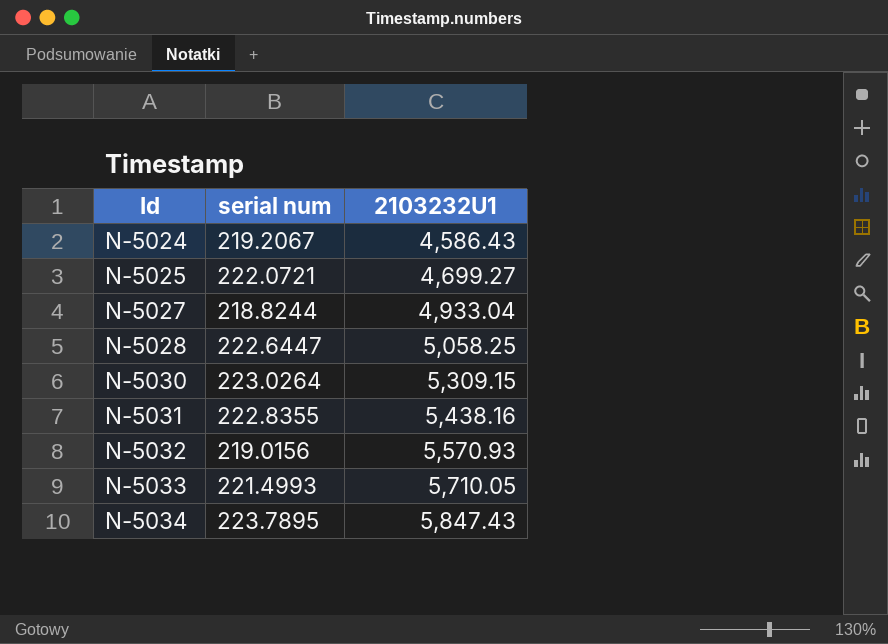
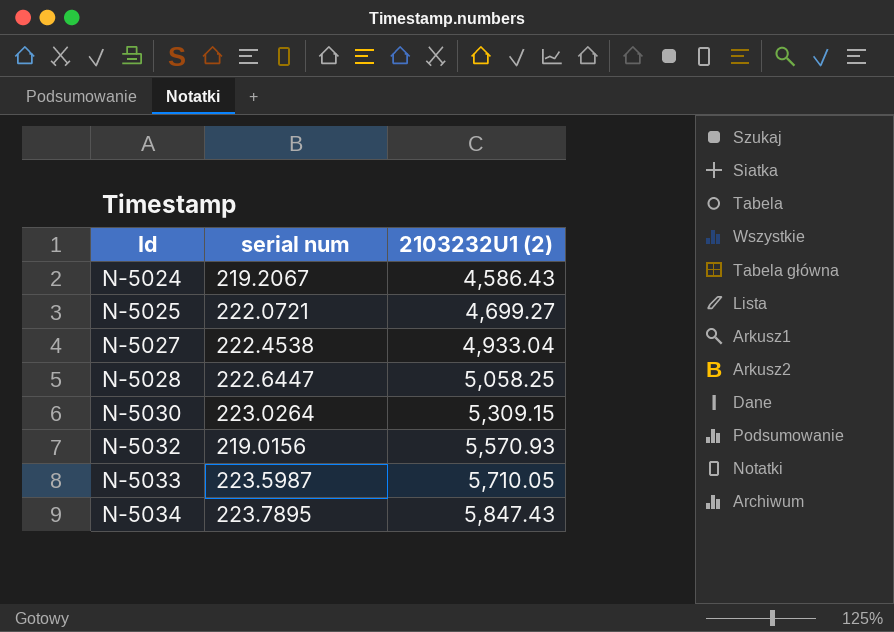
column name: 2103232U1 -> 2103232U1 (2)
row N-5031: 222.8355 | 5,438.16 -> none
N-5027 | serial num: 218.8244 -> 222.4538
N-5033 | serial num: 221.4993 -> 223.5987

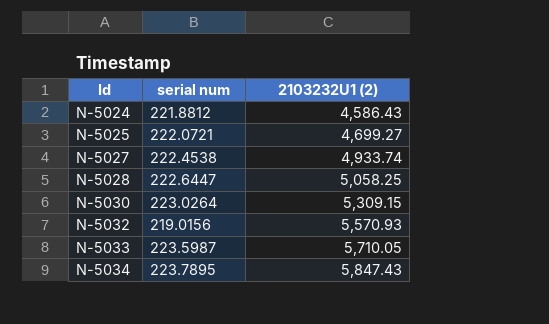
N-5024 | serial num: 219.2067 -> 221.8812
N-5027 | 2103232U1 (2): 4,933.04 -> 4,933.74

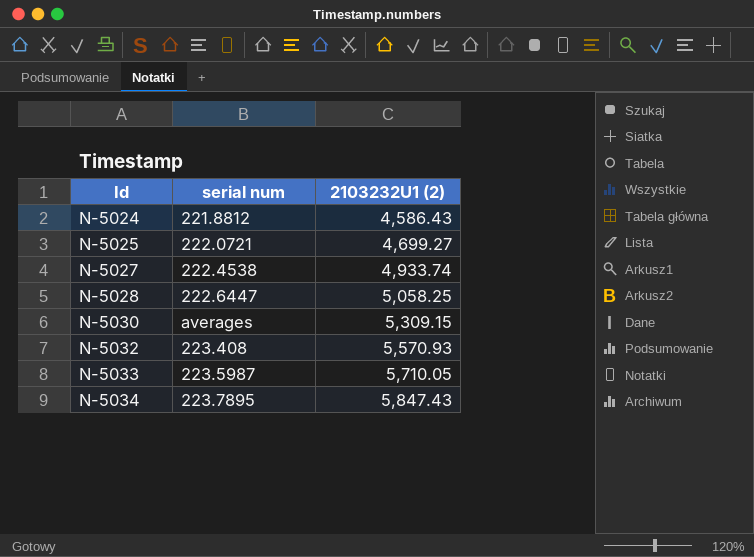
N-5030 | serial num: 223.0264 -> averages
N-5032 | serial num: 219.0156 -> 223.408

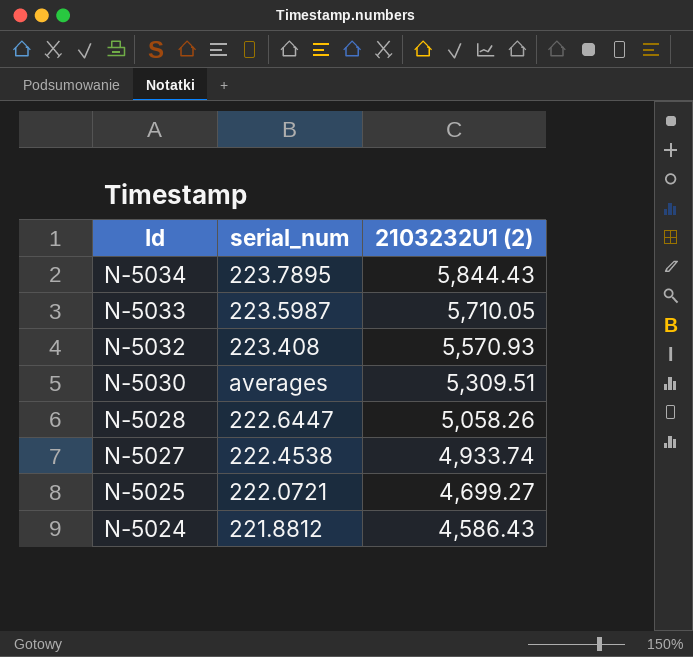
row order: Id ascending -> Id descending
column name: serial num -> serial_num
N-5034 | 2103232U1 (2): 5,847.43 -> 5,844.43
N-5030 | 2103232U1 (2): 5,309.15 -> 5,309.51
N-5028 | 2103232U1 (2): 5,058.25 -> 5,058.26

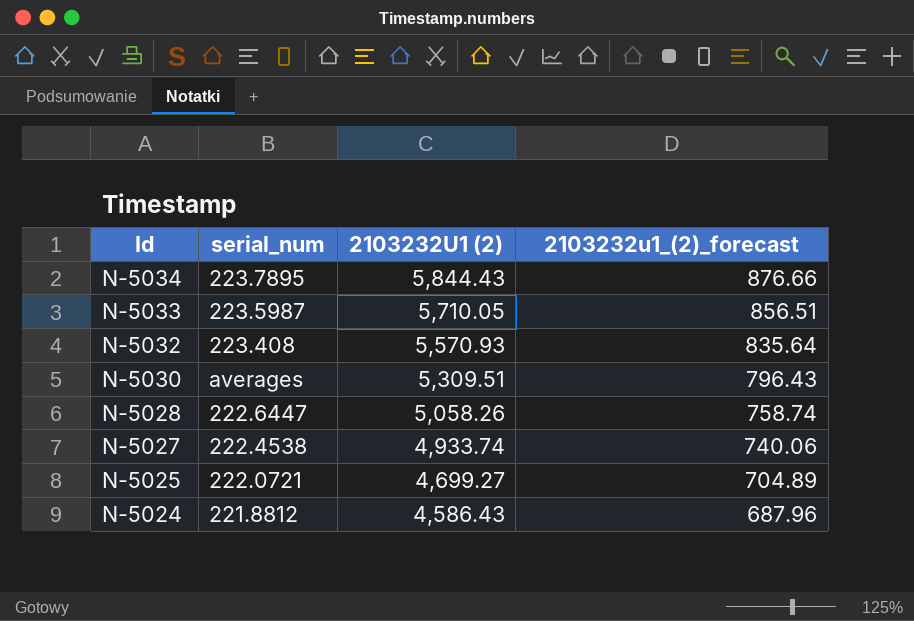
column 2103232u1_(2)_forecast | formula: none -> [2103232U1 (2)] * 0.15

